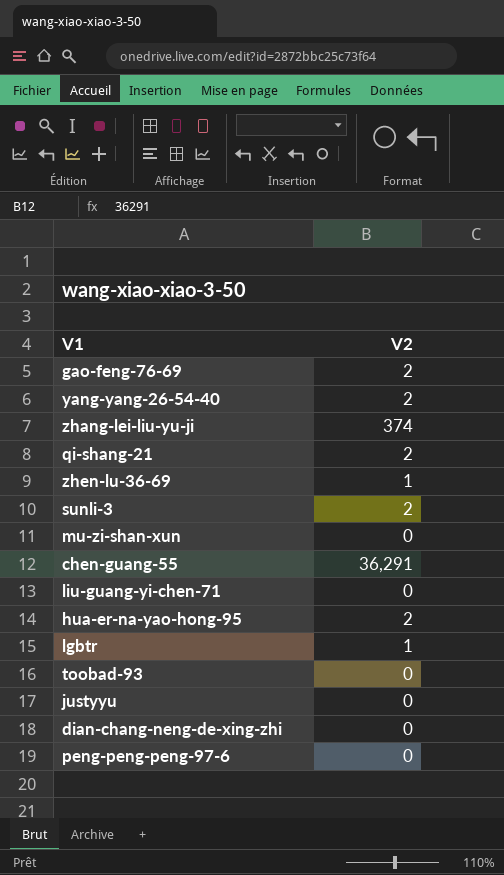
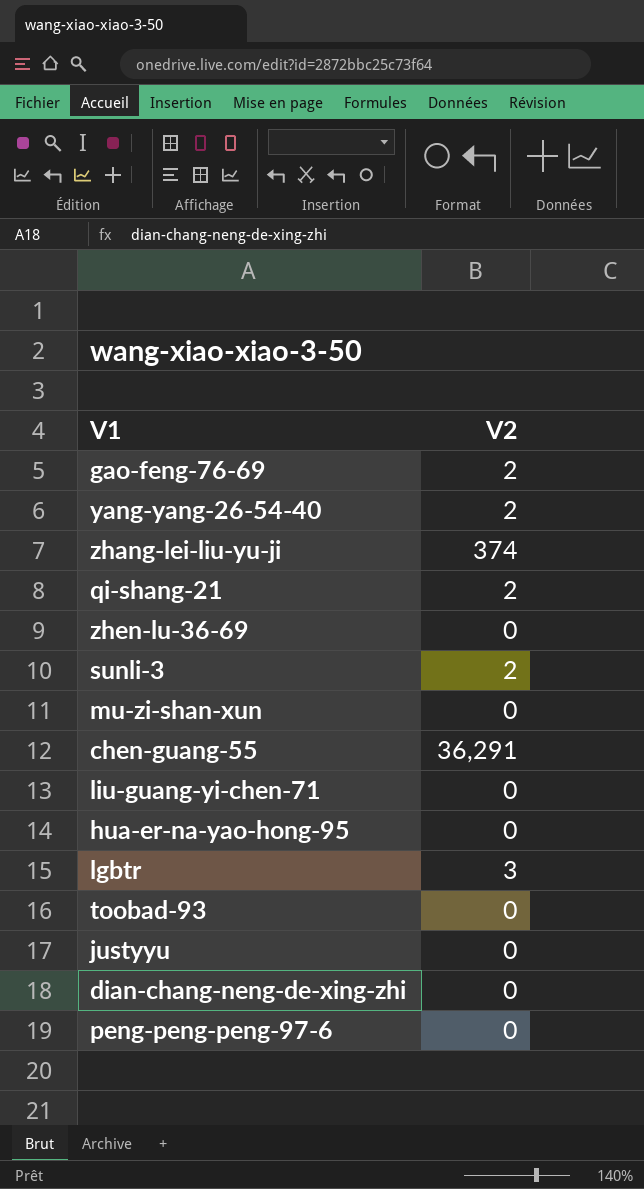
zhen-lu-36-69 | V2: 1 -> 0
hua-er-na-yao-hong-95 | V2: 2 -> 0
lgbtr | V2: 1 -> 3

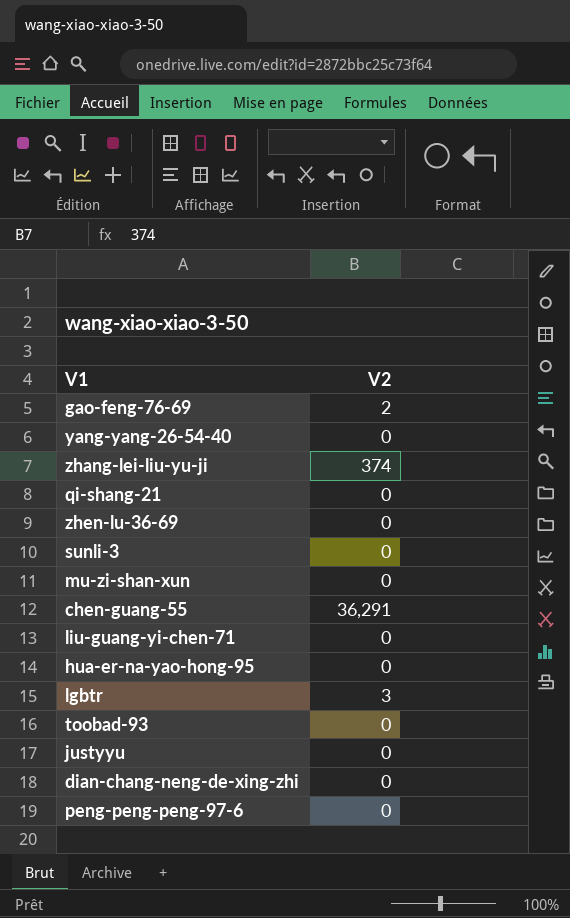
yang-yang-26-54-40 | V2: 2 -> 0
qi-shang-21 | V2: 2 -> 0
sunli-3 | V2: 2 -> 0

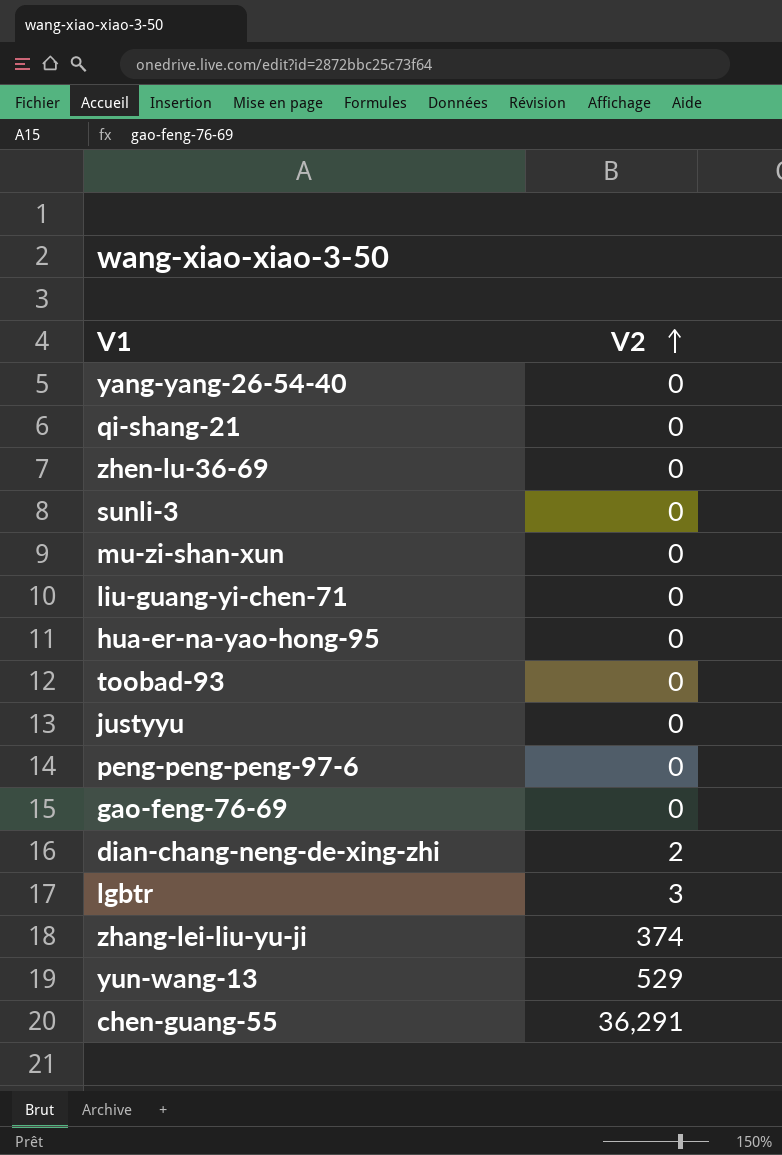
row order: none -> V2 ascending
gao-feng-76-69 | V2: 2 -> 0
dian-chang-neng-de-xing-zhi | V2: 0 -> 2
row yun-wang-13: none -> 529

